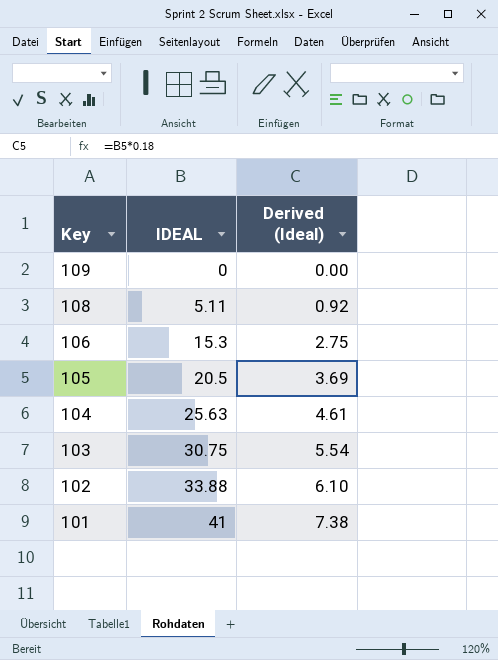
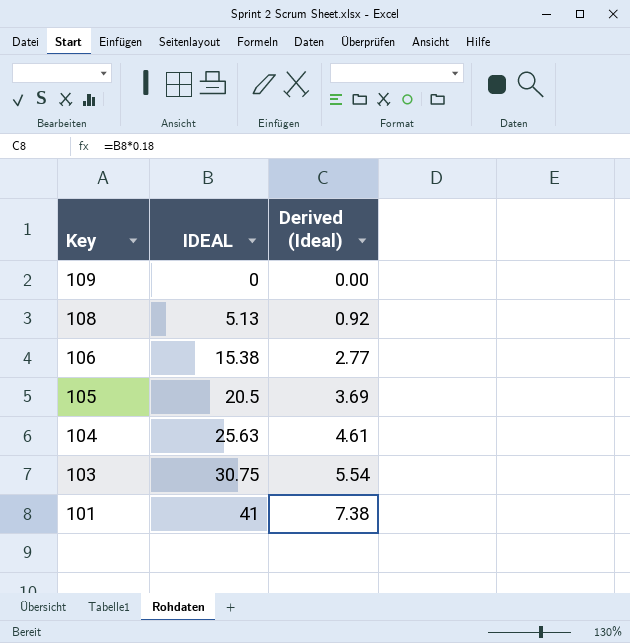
row 102: 33.88 | 6.10 -> none
108 | IDEAL: 5.11 -> 5.13
106 | IDEAL: 15.3 -> 15.38
106 | Derived (Ideal): 2.75 -> 2.77

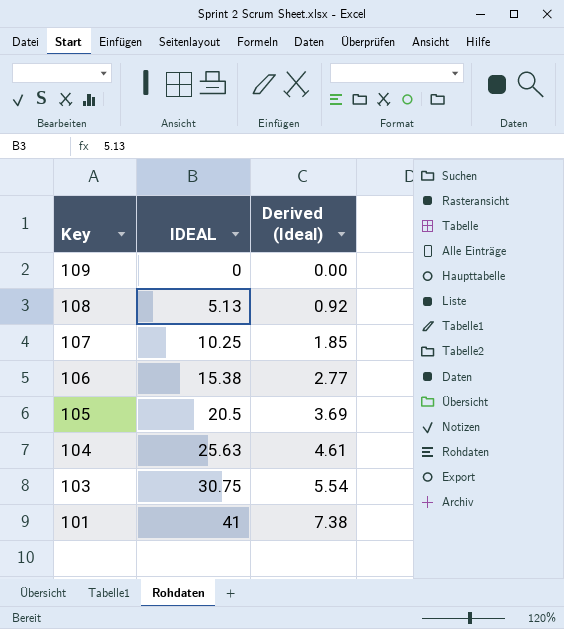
row 107: none -> 10.25 | 1.85

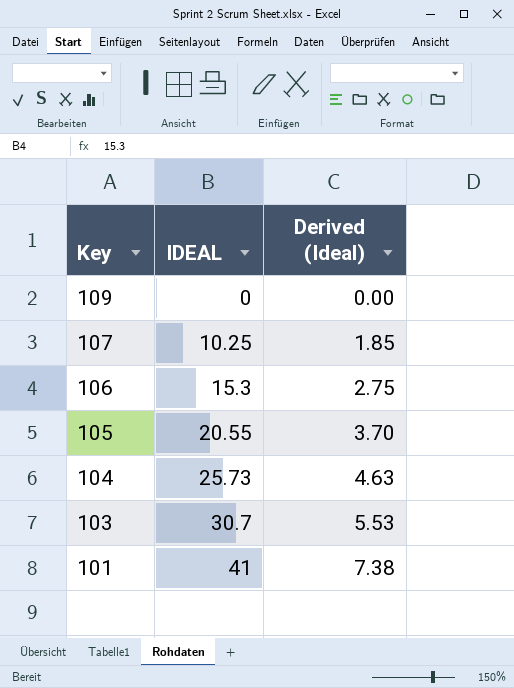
row 108: 5.13 | 0.92 -> none
106 | IDEAL: 15.38 -> 15.3
106 | Derived (Ideal): 2.77 -> 2.75
105 | IDEAL: 20.5 -> 20.55
105 | Derived (Ideal): 3.69 -> 3.70
104 | IDEAL: 25.63 -> 25.73
104 | Derived (Ideal): 4.61 -> 4.63
103 | IDEAL: 30.75 -> 30.7
103 | Derived (Ideal): 5.54 -> 5.53

